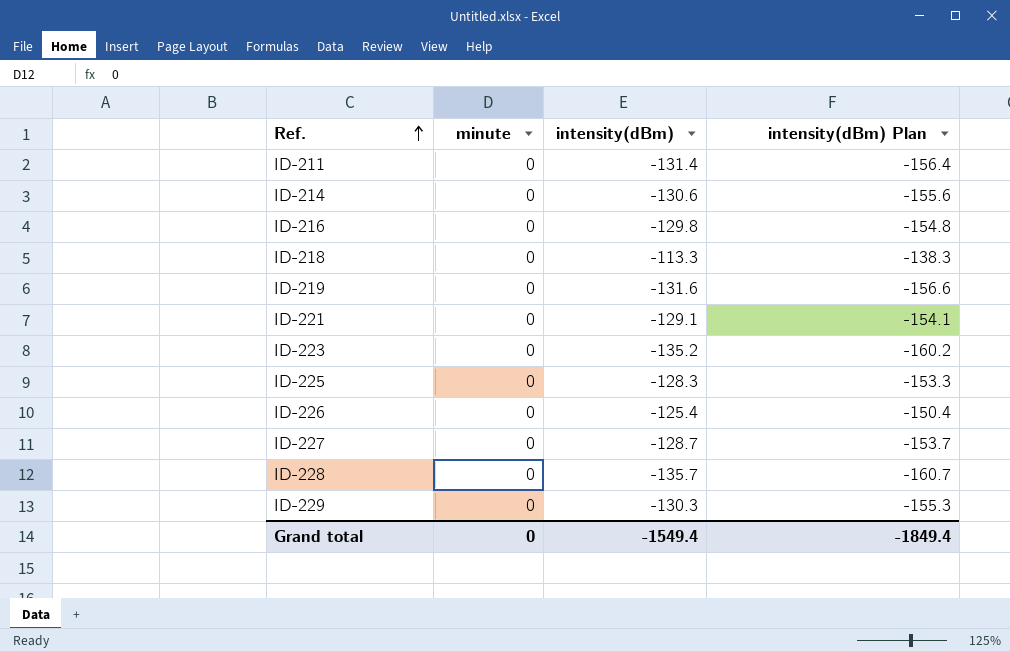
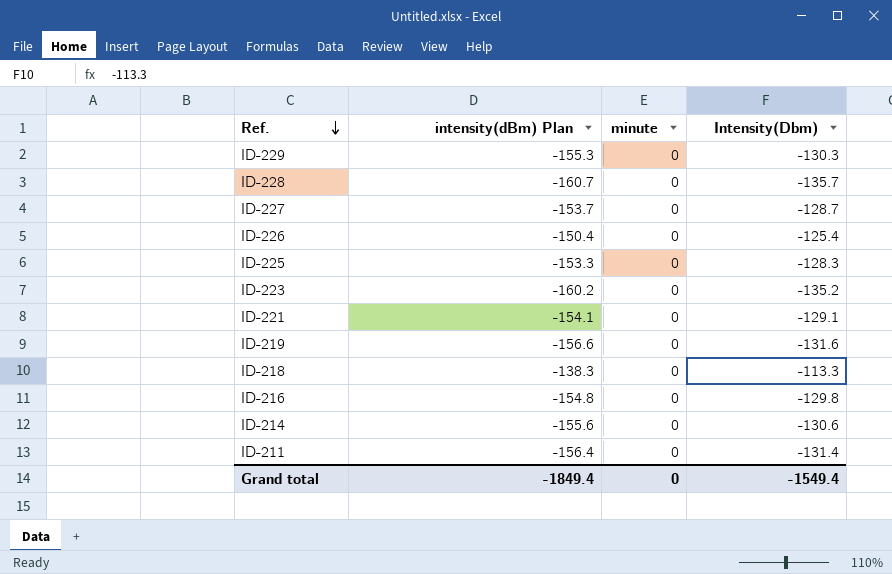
row order: Ref. ascending -> Ref. descending
column intensity(dBm) Plan | position: 4 -> 2
column name: intensity(dBm) -> Intensity(Dbm)

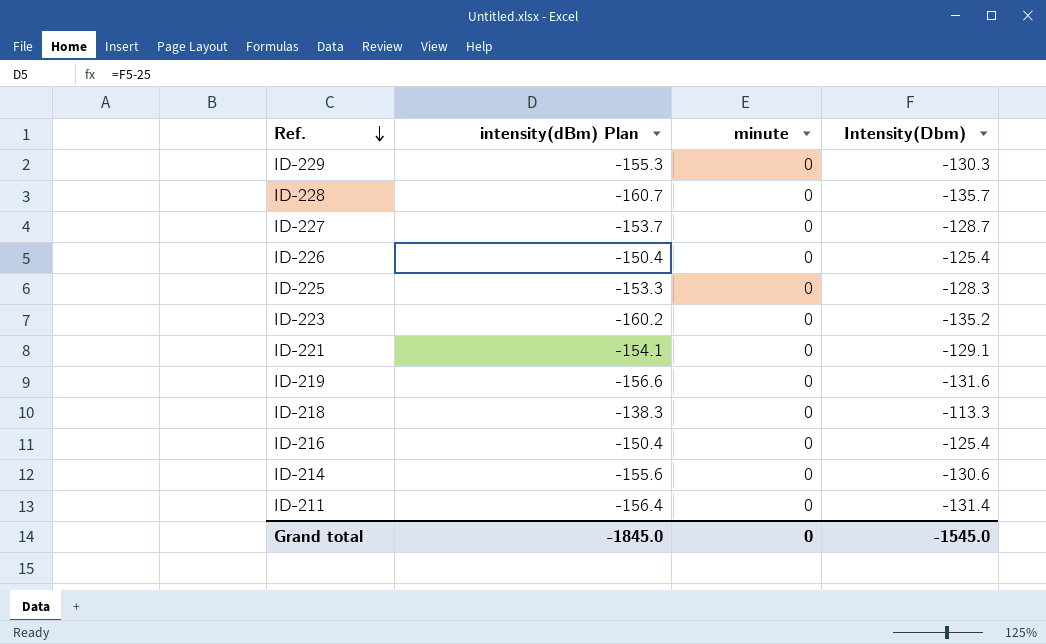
ID-216 | intensity(dBm) Plan: -154.8 -> -150.4
ID-216 | Intensity(Dbm): -129.8 -> -125.4
Grand total | intensity(dBm) Plan: -1849.4 -> -1845.0
Grand total | Intensity(Dbm): -1549.4 -> -1545.0

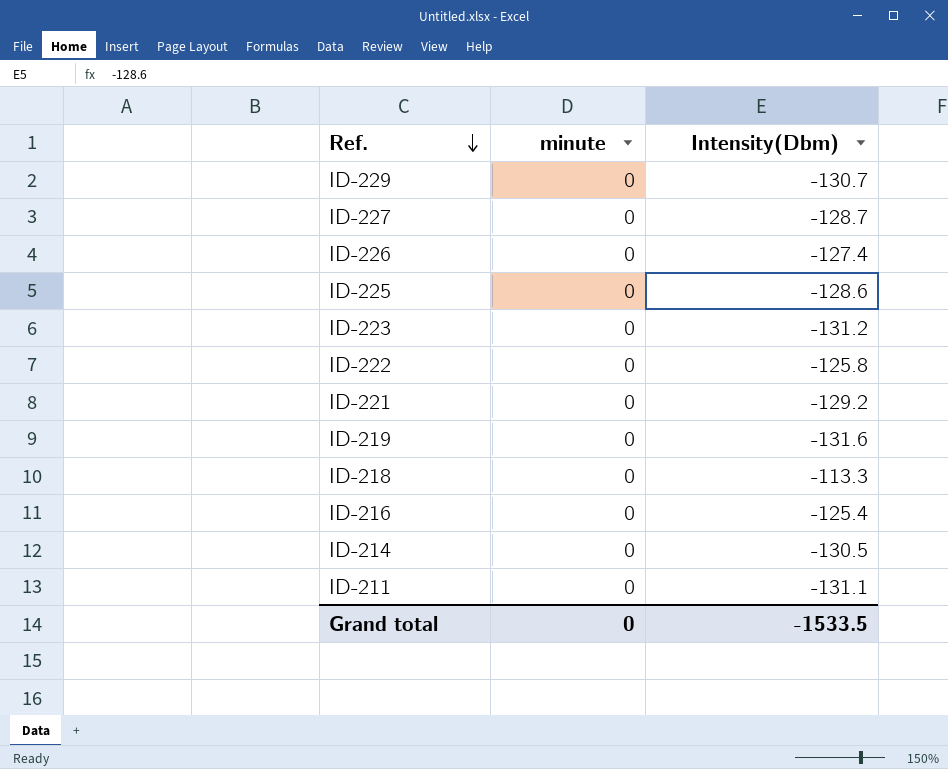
column intensity(dBm) Plan | formula: [Intensity(Dbm)] - 25 -> none
row ID-228: -160.7 | 0 | -135.7 -> none
ID-229 | Intensity(Dbm): -130.3 -> -130.7
ID-226 | Intensity(Dbm): -125.4 -> -127.4
ID-225 | Intensity(Dbm): -128.3 -> -128.6
ID-223 | Intensity(Dbm): -135.2 -> -131.2
row ID-222: none -> 0 | -125.8
ID-221 | Intensity(Dbm): -129.1 -> -129.2
ID-214 | Intensity(Dbm): -130.6 -> -130.5
ID-211 | Intensity(Dbm): -131.4 -> -131.1
Grand total | Intensity(Dbm): -1545.0 -> -1533.5

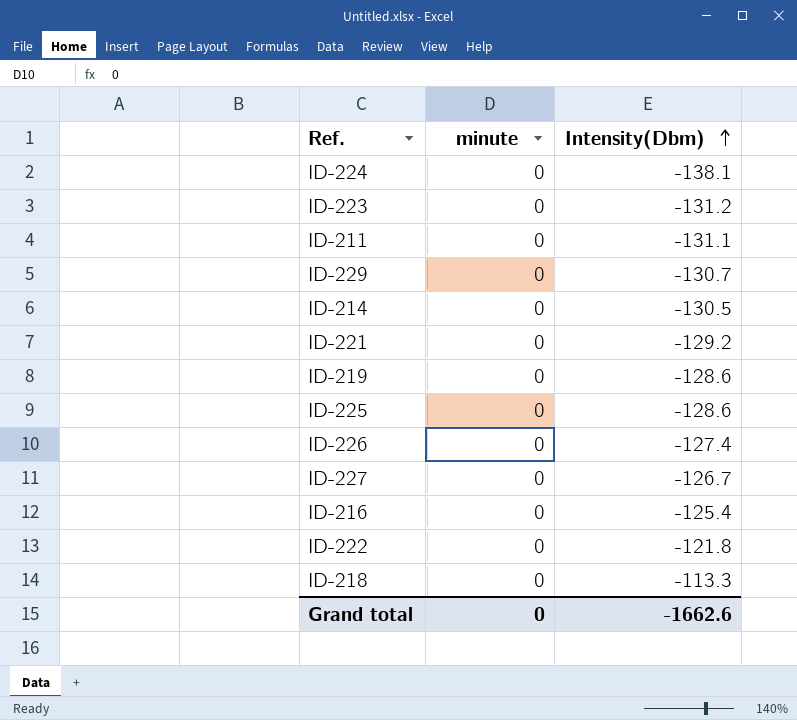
row order: Ref. descending -> Intensity(Dbm) ascending
row ID-224: none -> 0 | -138.1
ID-219 | Intensity(Dbm): -131.6 -> -128.6
ID-227 | Intensity(Dbm): -128.7 -> -126.7
ID-222 | Intensity(Dbm): -125.8 -> -121.8
Grand total | Intensity(Dbm): -1533.5 -> -1662.6

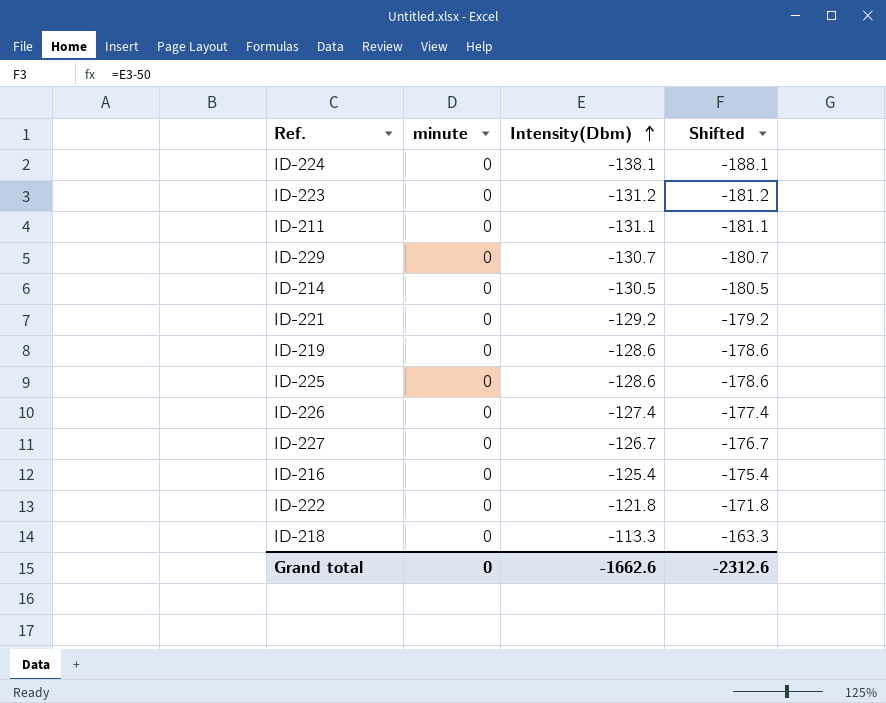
column Shifted | formula: none -> [Intensity(Dbm)] - 50

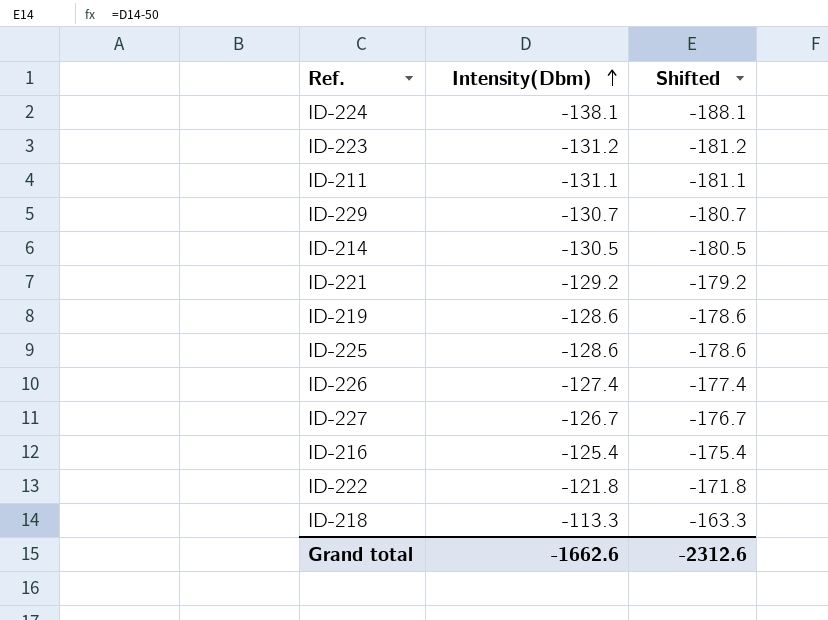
column minute | position: 2 -> none

